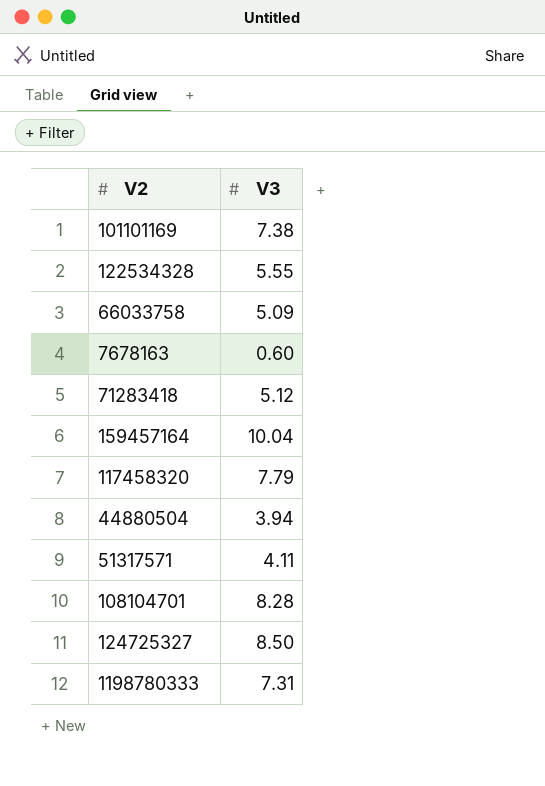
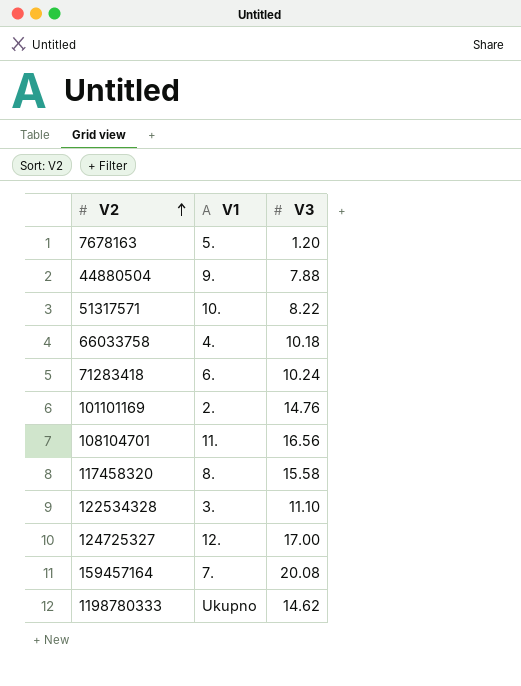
row order: none -> V2 ascending
column V1 | position: none -> 2
7678163 | V3: 0.60 -> 1.20
44880504 | V3: 3.94 -> 7.88
51317571 | V3: 4.11 -> 8.22
66033758 | V3: 5.09 -> 10.18
71283418 | V3: 5.12 -> 10.24
101101169 | V3: 7.38 -> 14.76
108104701 | V3: 8.28 -> 16.56
117458320 | V3: 7.79 -> 15.58
122534328 | V3: 5.55 -> 11.10
124725327 | V3: 8.50 -> 17.00
159457164 | V3: 10.04 -> 20.08
1198780333 | V3: 7.31 -> 14.62

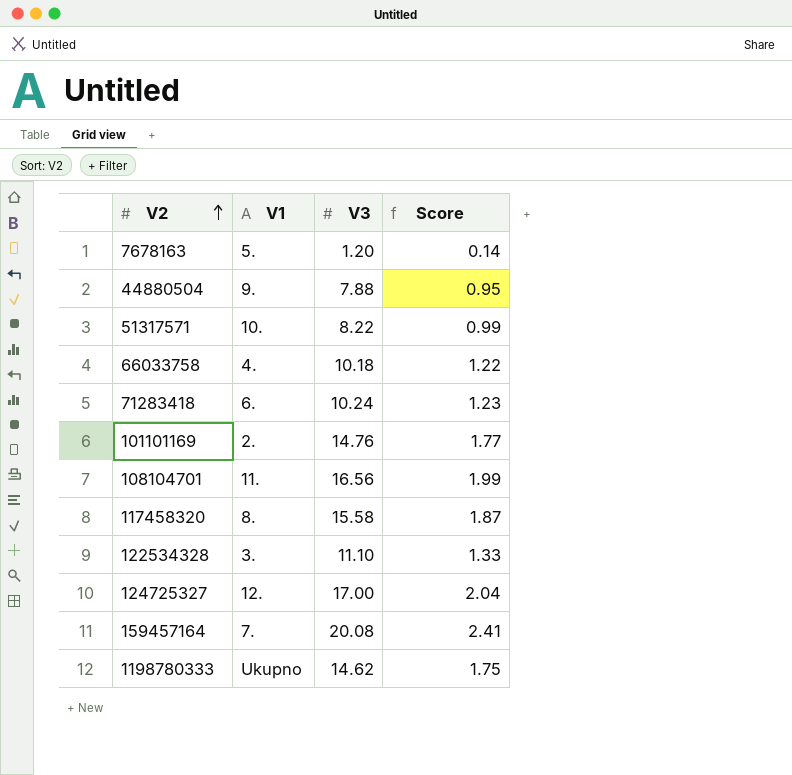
column Score | formula: none -> [V3] * 0.12

